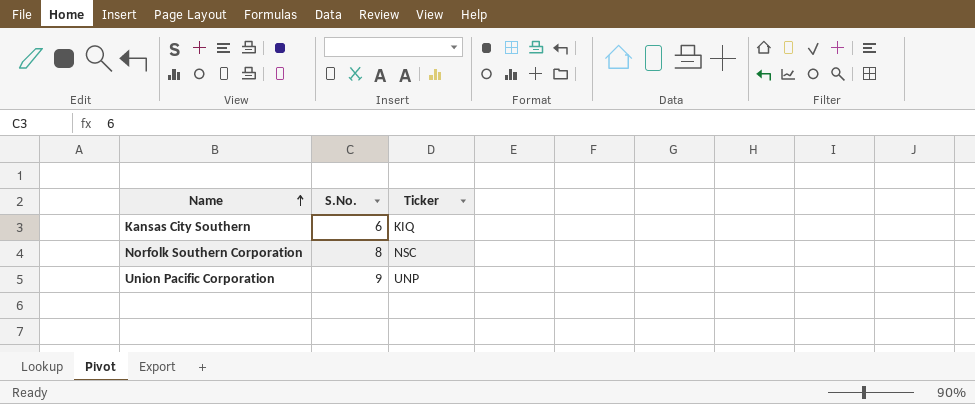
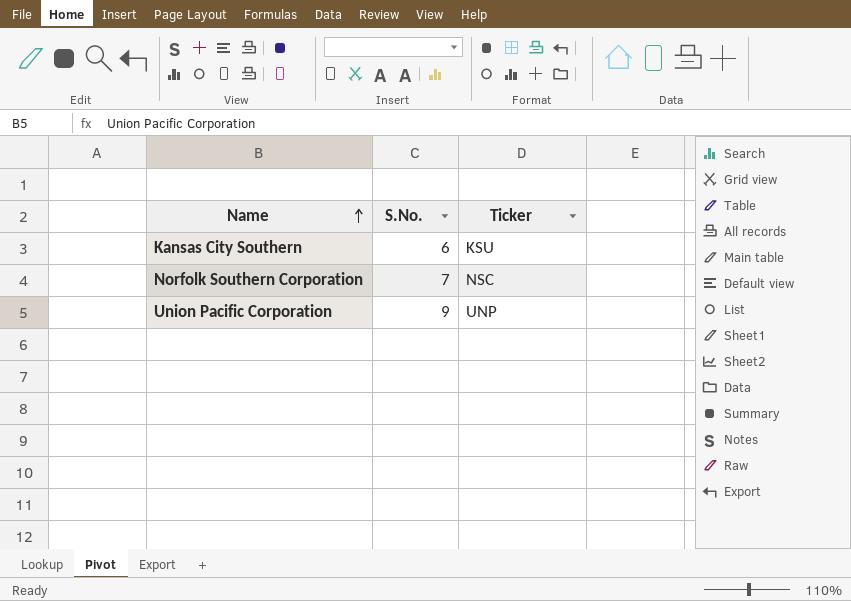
Kansas City Southern | Ticker: KIQ -> KSU
Norfolk Southern Corporation | S.No.: 8 -> 7

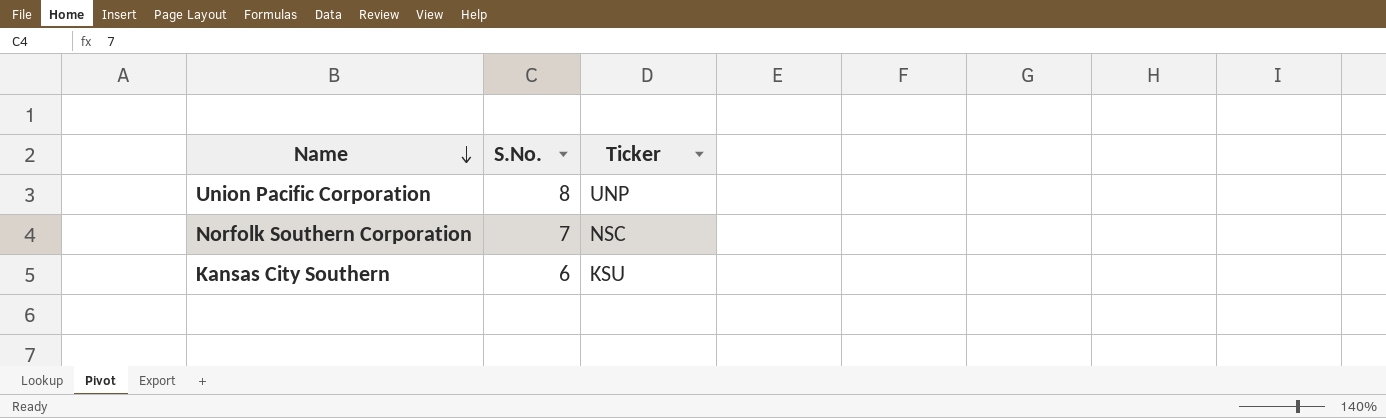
row order: Name ascending -> Name descending
Union Pacific Corporation | S.No.: 9 -> 8

